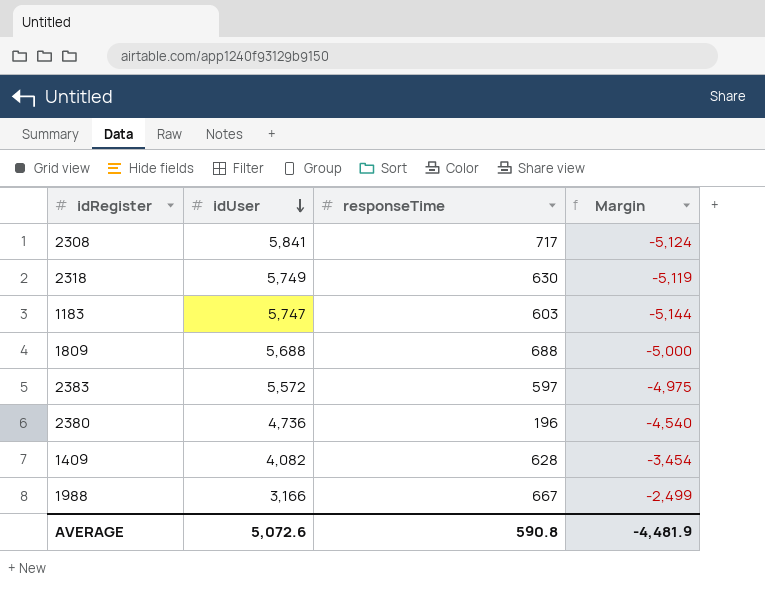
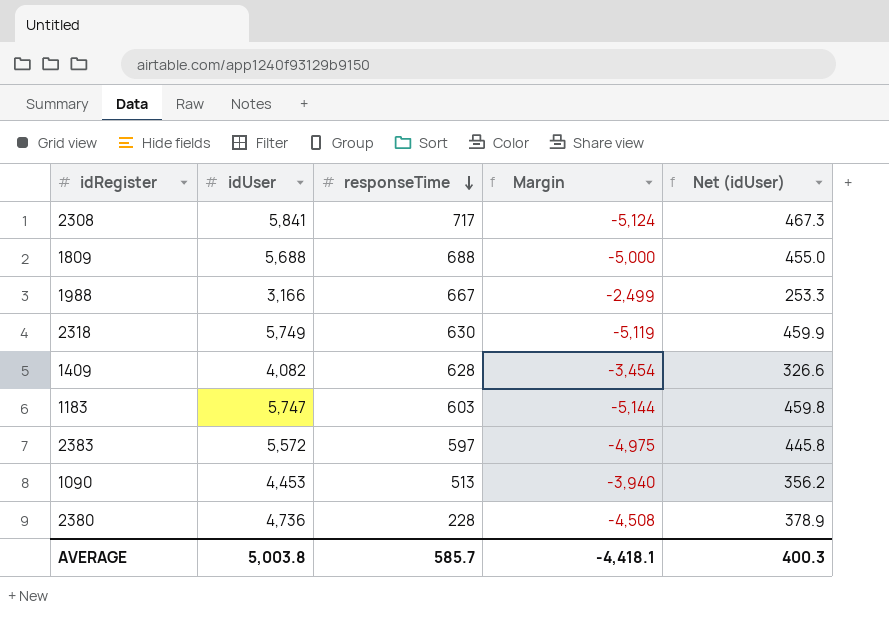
row order: idUser descending -> responseTime descending
column Net (idUser) | formula: none -> [idUser] * 0.08
row 1090: none -> 4,453 | 513 | -3,940 | 356.2
2380 | responseTime: 196 -> 228
2380 | Margin: -4,540 -> -4,508
AVERAGE | idUser: 5,072.6 -> 5,003.8
AVERAGE | responseTime: 590.8 -> 585.7
AVERAGE | Margin: -4,481.9 -> -4,418.1

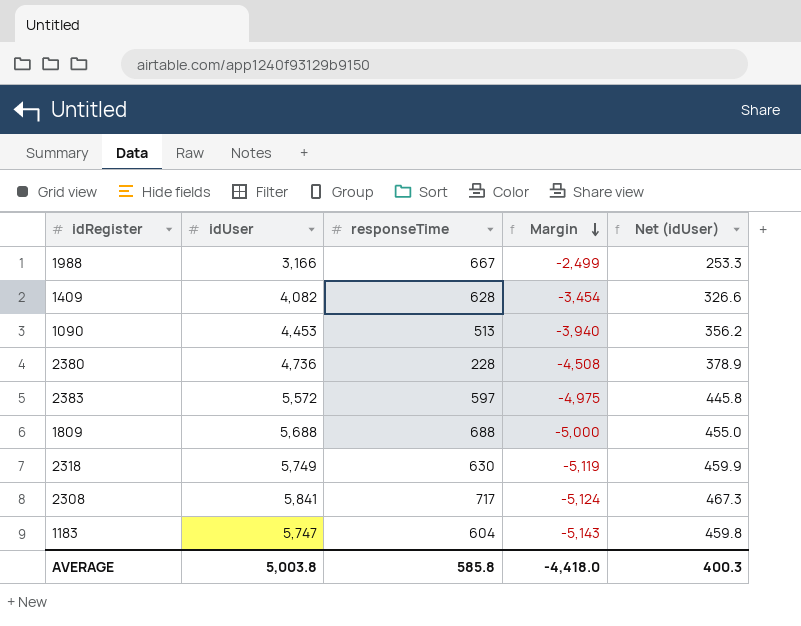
row order: responseTime descending -> Margin descending
1183 | responseTime: 603 -> 604
1183 | Margin: -5,144 -> -5,143
AVERAGE | responseTime: 585.7 -> 585.8
AVERAGE | Margin: -4,418.1 -> -4,418.0

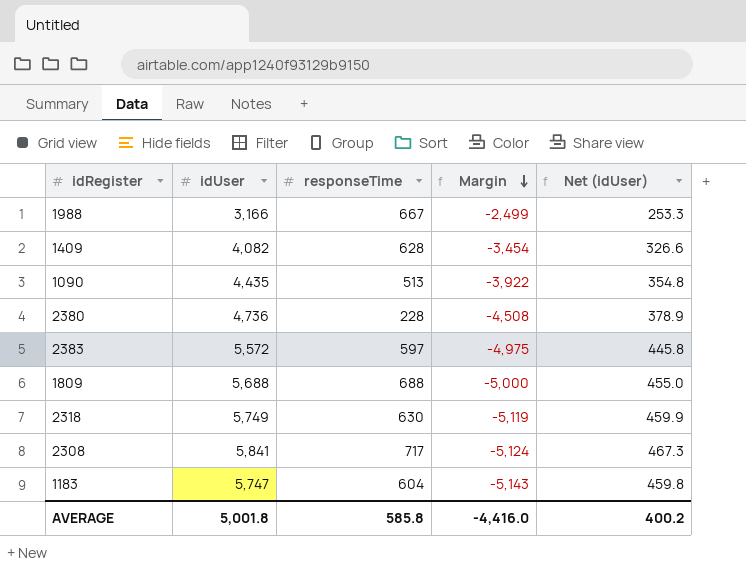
1090 | idUser: 4,453 -> 4,435
1090 | Margin: -3,940 -> -3,922
1090 | Net (idUser): 356.2 -> 354.8
AVERAGE | idUser: 5,003.8 -> 5,001.8
AVERAGE | Margin: -4,418.0 -> -4,416.0
AVERAGE | Net (idUser): 400.3 -> 400.2

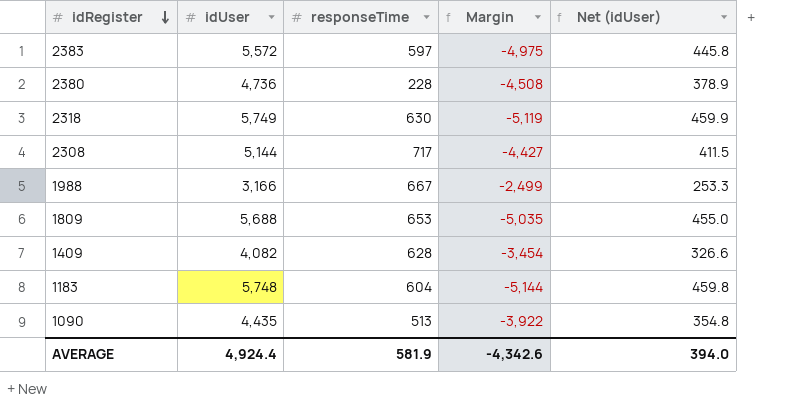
row order: Margin descending -> idRegister descending
2308 | idUser: 5,841 -> 5,144
2308 | Margin: -5,124 -> -4,427
2308 | Net (idUser): 467.3 -> 411.5
1809 | responseTime: 688 -> 653
1809 | Margin: -5,000 -> -5,035
1183 | idUser: 5,747 -> 5,748
1183 | Margin: -5,143 -> -5,144
AVERAGE | idUser: 5,001.8 -> 4,924.4
AVERAGE | responseTime: 585.8 -> 581.9
AVERAGE | Margin: -4,416.0 -> -4,342.6
AVERAGE | Net (idUser): 400.2 -> 394.0

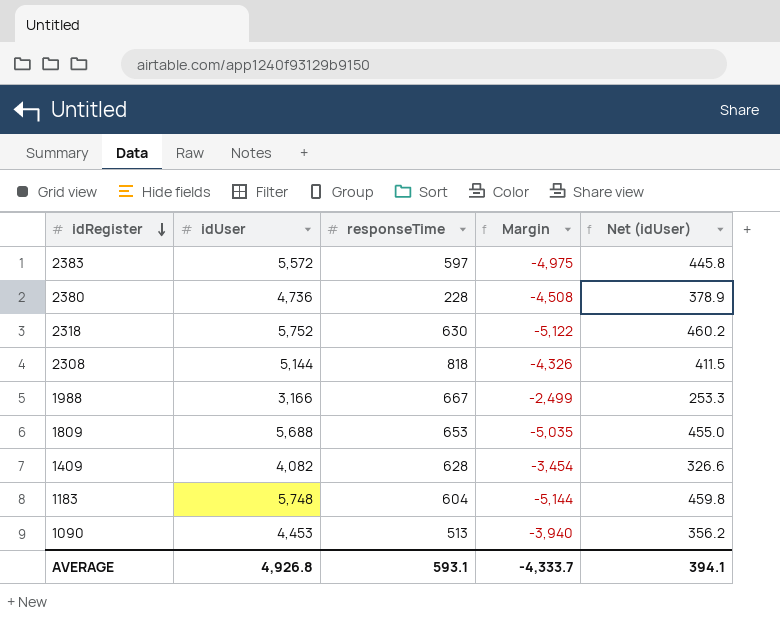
2318 | idUser: 5,749 -> 5,752
2318 | Margin: -5,119 -> -5,122
2318 | Net (idUser): 459.9 -> 460.2
2308 | responseTime: 717 -> 818
2308 | Margin: -4,427 -> -4,326
1090 | idUser: 4,435 -> 4,453
1090 | Margin: -3,922 -> -3,940
1090 | Net (idUser): 354.8 -> 356.2
AVERAGE | idUser: 4,924.4 -> 4,926.8
AVERAGE | responseTime: 581.9 -> 593.1
AVERAGE | Margin: -4,342.6 -> -4,333.7
AVERAGE | Net (idUser): 394.0 -> 394.1

